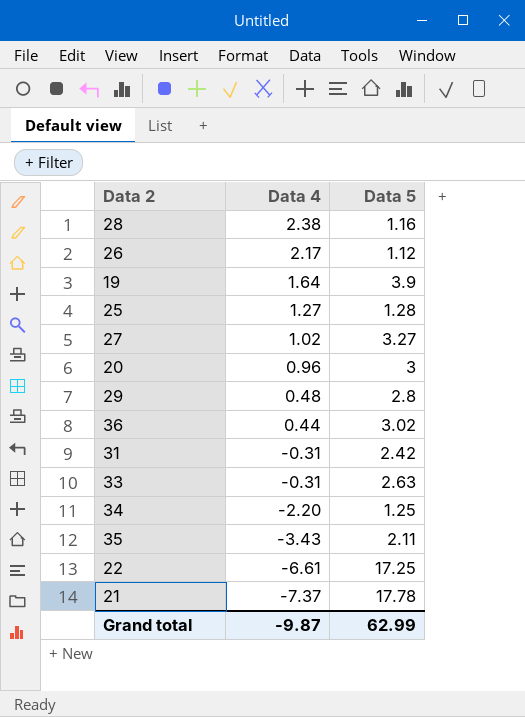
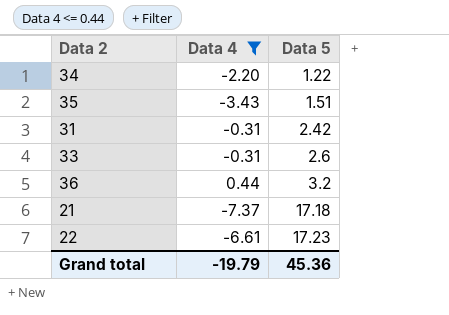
filter: none -> Data 4 <= 0.44
row order: Data 4 descending -> Data 5 ascending
34 | Data 5: 1.25 -> 1.22
35 | Data 5: 2.11 -> 1.51
33 | Data 5: 2.63 -> 2.6
36 | Data 5: 3.02 -> 3.2
21 | Data 5: 17.78 -> 17.18
22 | Data 5: 17.25 -> 17.23
Grand total | Data 4: -9.87 -> -19.79
Grand total | Data 5: 62.99 -> 45.36

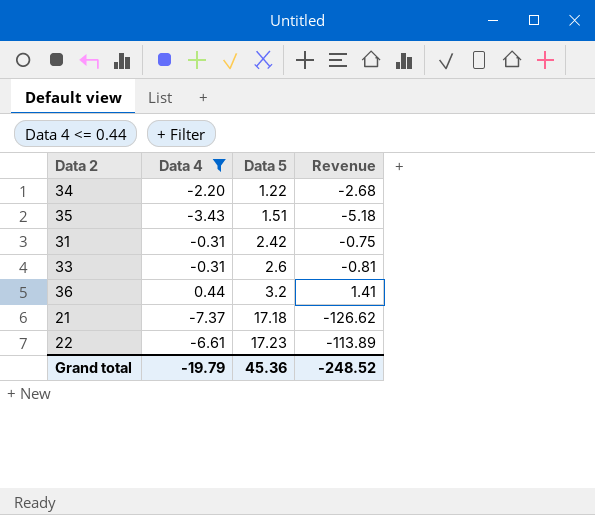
column Revenue | formula: none -> [Data 4] * [Data 5]

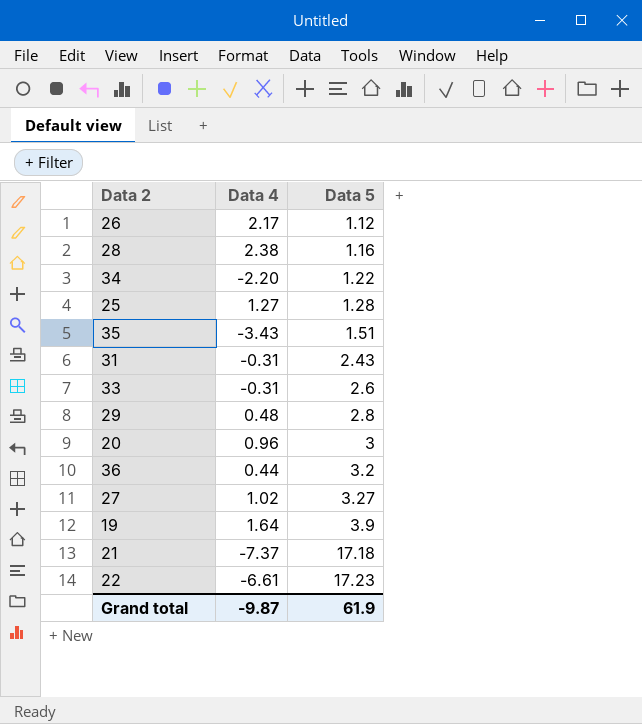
filter: Data 4 <= 0.44 -> none
column Revenue | formula: [Data 4] * [Data 5] -> none
31 | Data 5: 2.42 -> 2.43
Grand total | Data 4: -19.79 -> -9.87
Grand total | Data 5: 45.36 -> 61.9

